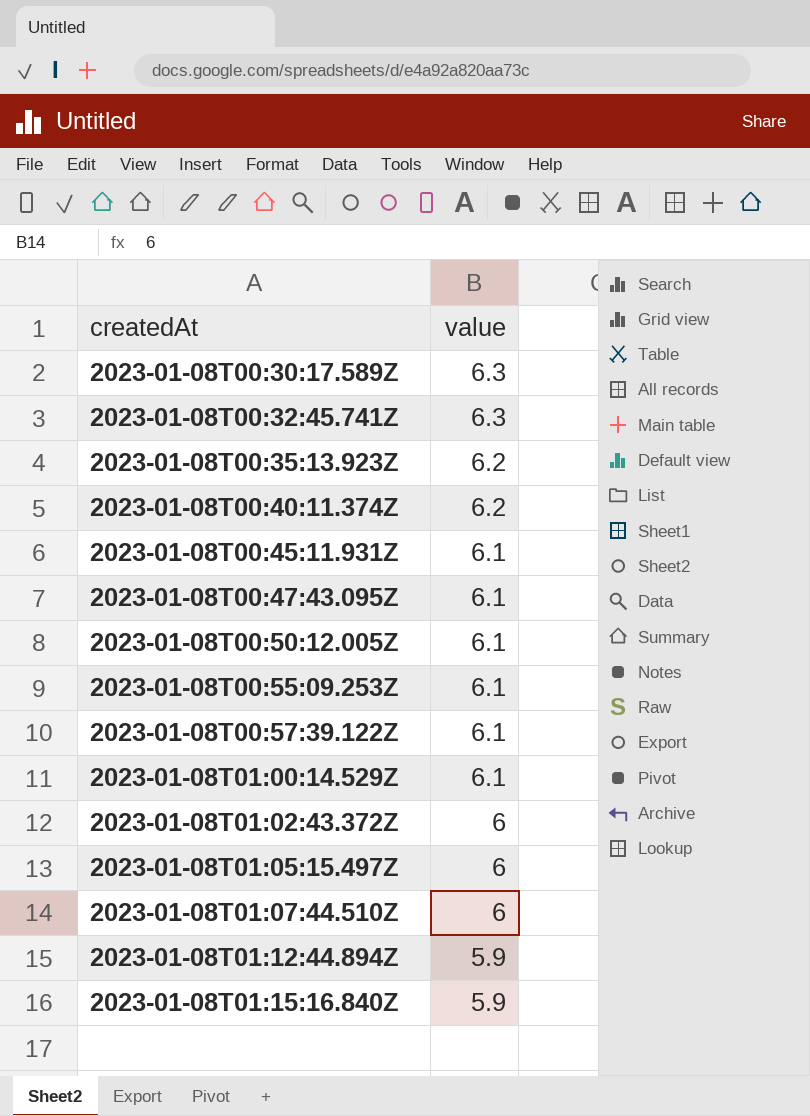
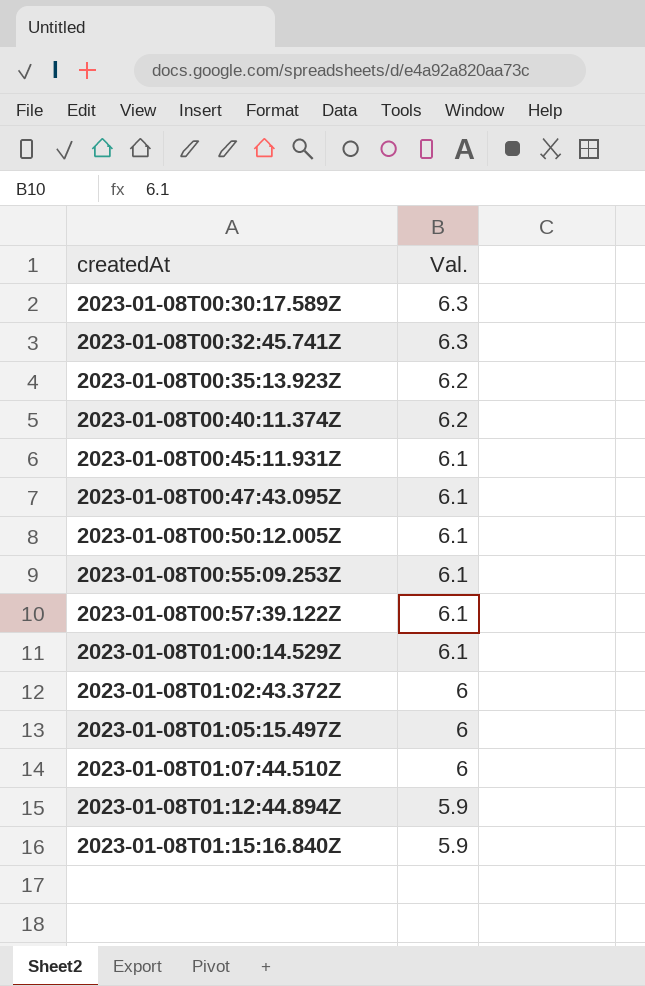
column name: value -> Val.

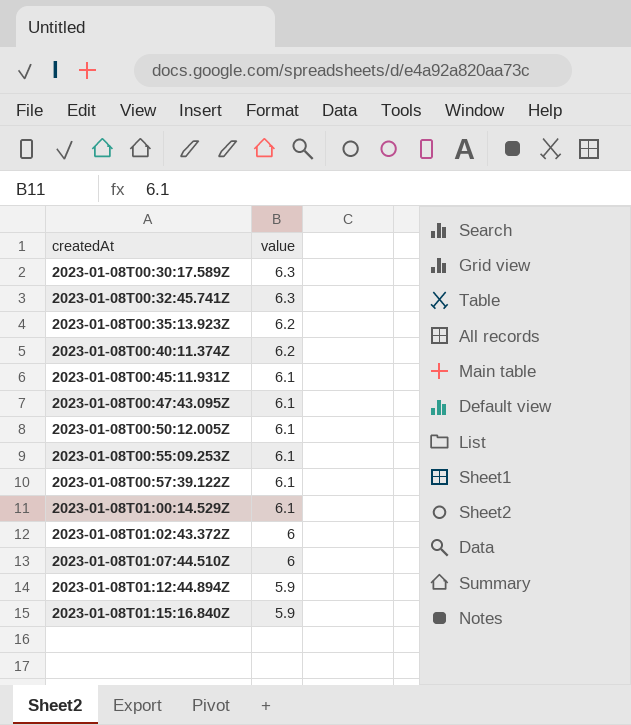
column name: Val. -> value
row 2023-01-08T01:05:15.497Z: 6 -> none

